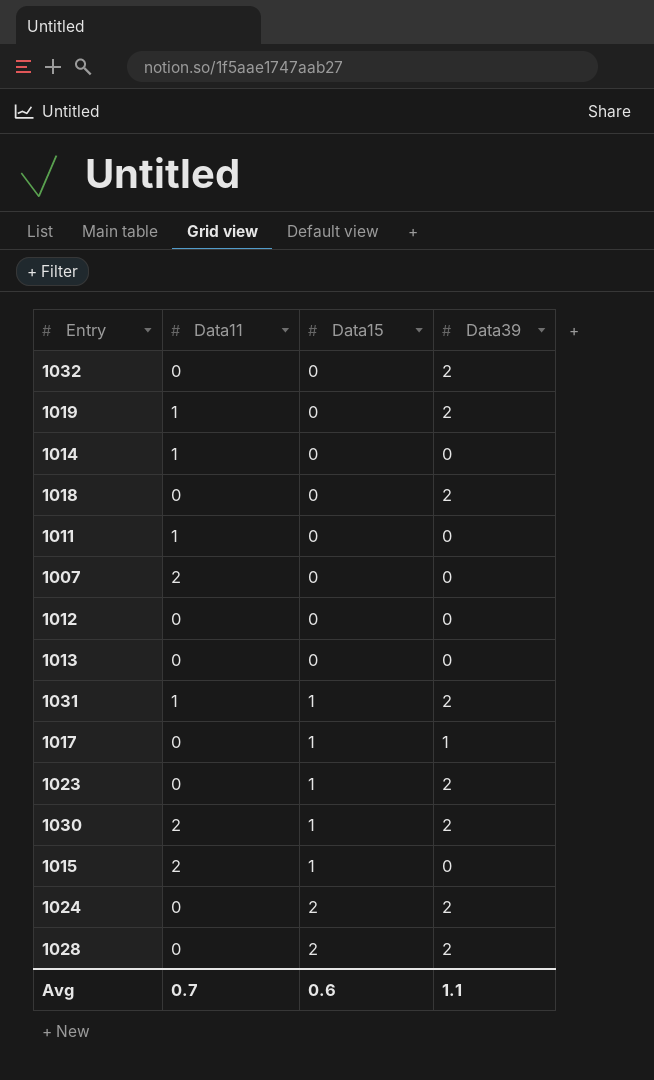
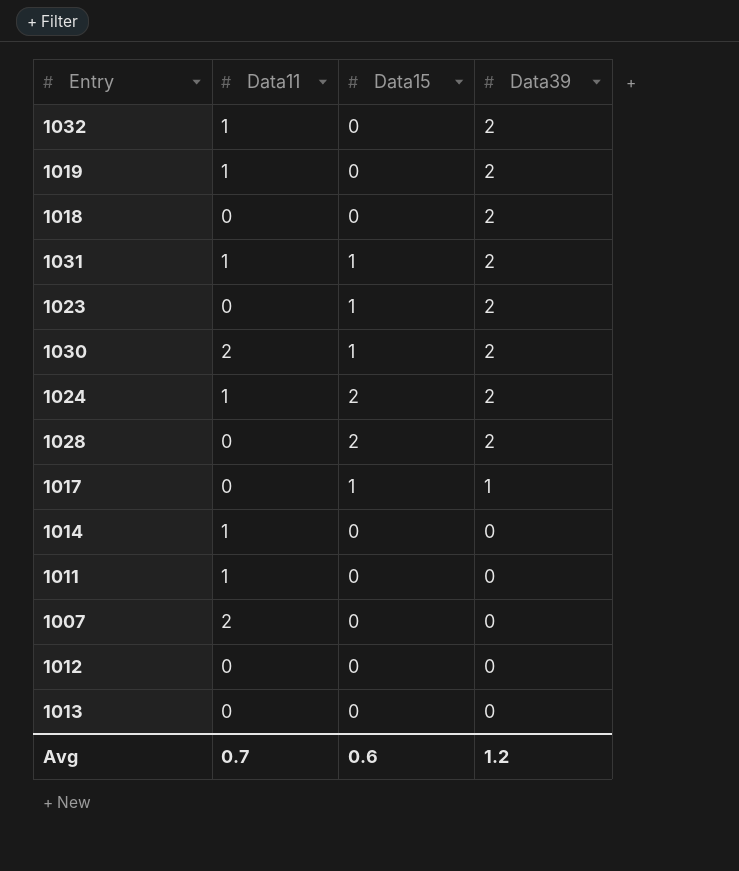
row order: Data15 ascending -> Data39 descending
row 1015: 2 | 1 | 0 -> none
1032 | Data11: 0 -> 1
1024 | Data11: 0 -> 1
Avg | Data39: 1.1 -> 1.2

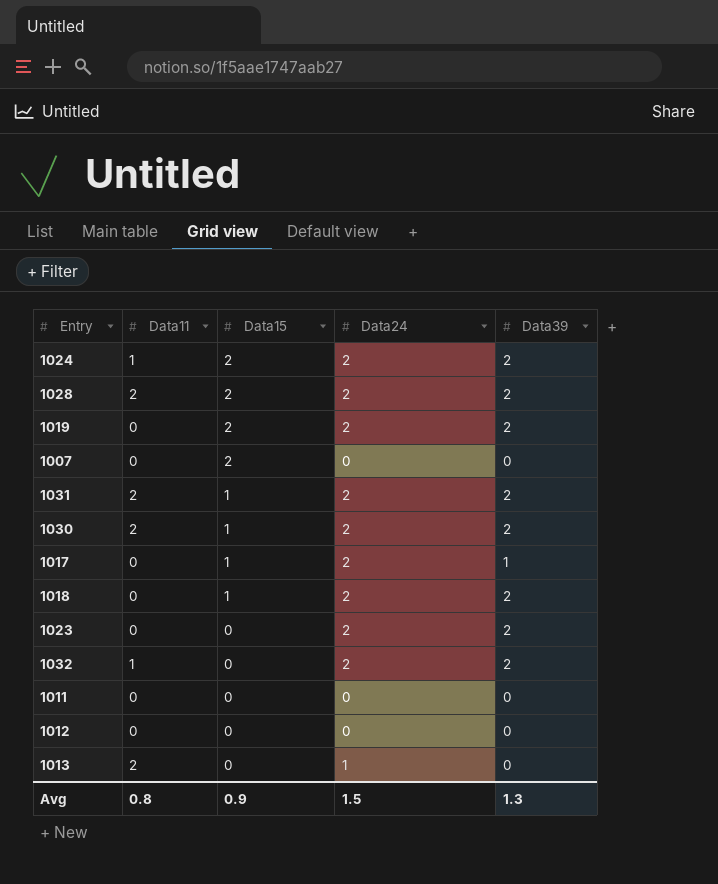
row order: Data39 descending -> Data15 descending
column Data24 | position: none -> 4
row 1014: 1 | 0 | 0 -> none
1028 | Data11: 0 -> 2
1019 | Data11: 1 -> 0
1019 | Data15: 0 -> 2
1007 | Data11: 2 -> 0
1007 | Data15: 0 -> 2
1031 | Data11: 1 -> 2
1018 | Data15: 0 -> 1
1023 | Data15: 1 -> 0
1011 | Data11: 1 -> 0
1013 | Data11: 0 -> 2
Avg | Data11: 0.7 -> 0.8
Avg | Data15: 0.6 -> 0.9
Avg | Data39: 1.2 -> 1.3

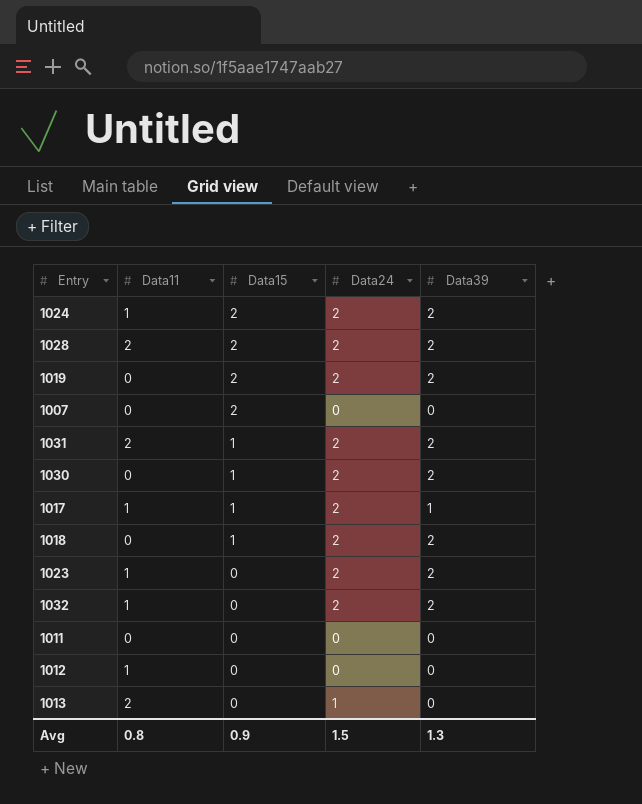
1030 | Data11: 2 -> 0
1017 | Data11: 0 -> 1
1023 | Data11: 0 -> 1
1012 | Data11: 0 -> 1

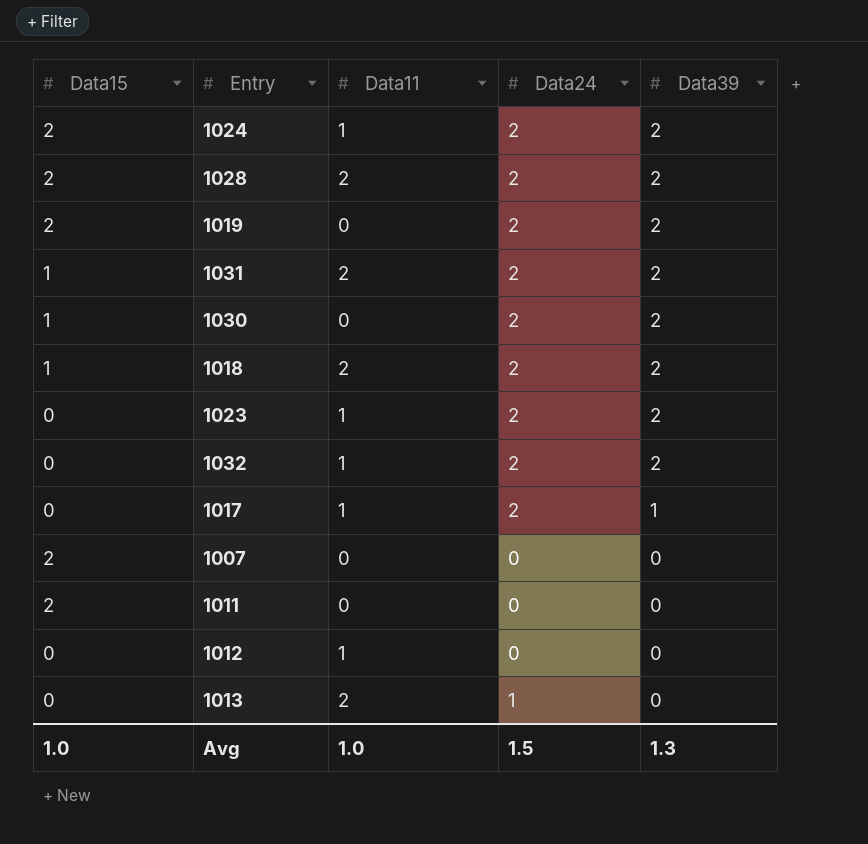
row order: Data15 descending -> Data39 descending
column Data15 | position: 3 -> 1
1018 | Data11: 0 -> 2
1017 | Data15: 1 -> 0
1011 | Data15: 0 -> 2
Avg | Data15: 0.9 -> 1.0
Avg | Data11: 0.8 -> 1.0

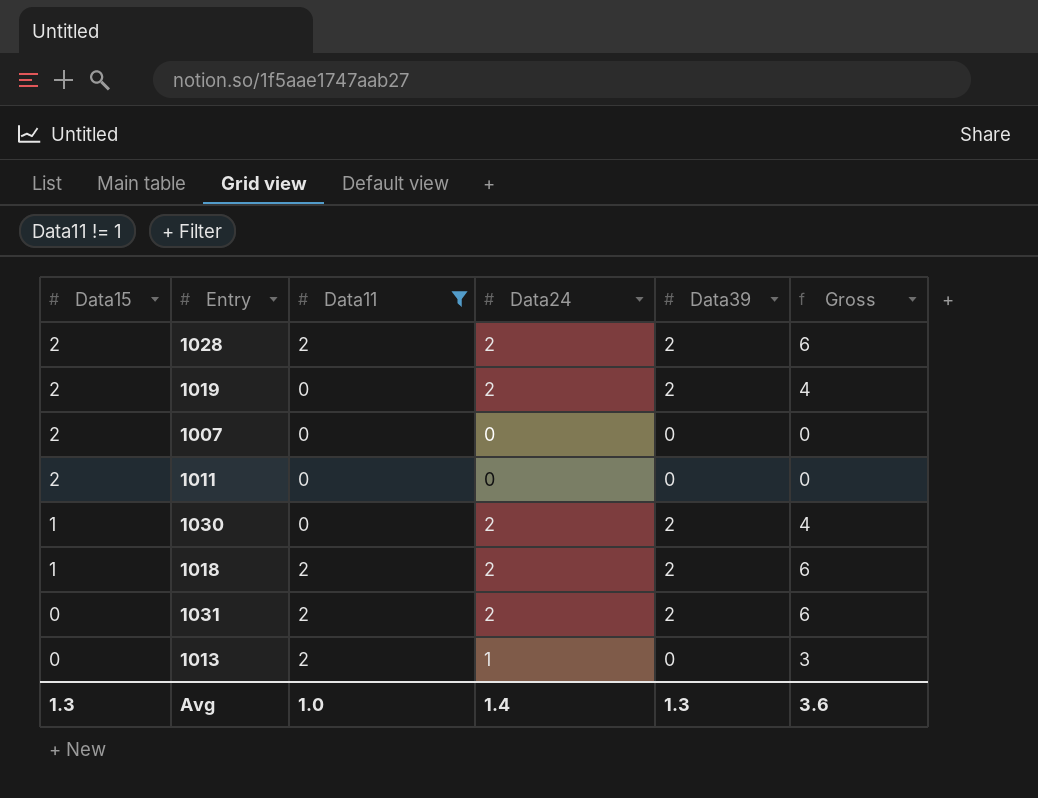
filter: none -> Data11 != 1
row order: Data39 descending -> Data15 descending
column Gross | formula: none -> [Data11] + [Data24] + [Data39]
1031 | Data15: 1 -> 0
Avg | Data15: 1.0 -> 1.3
Avg | Data24: 1.5 -> 1.4

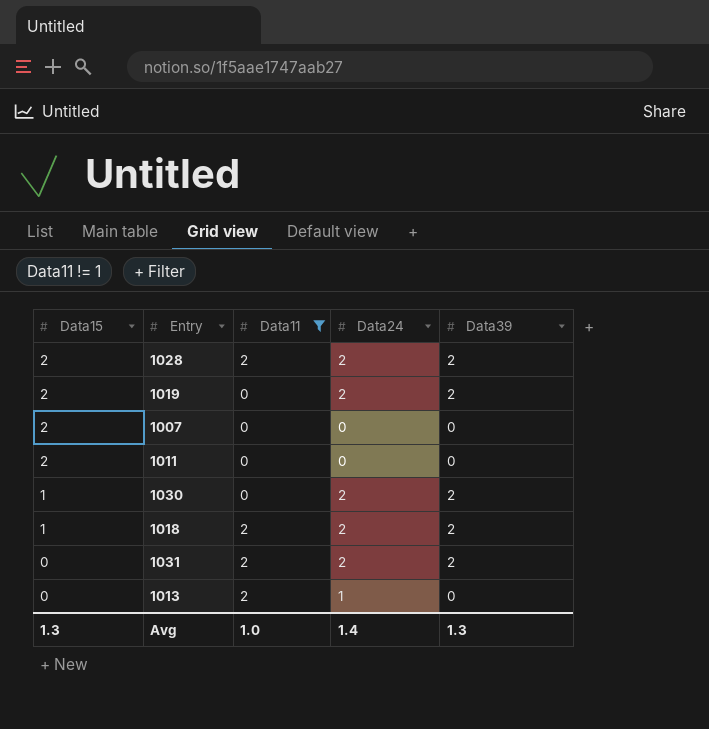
column Gross | formula: [Data11] + [Data24] + [Data39] -> none

